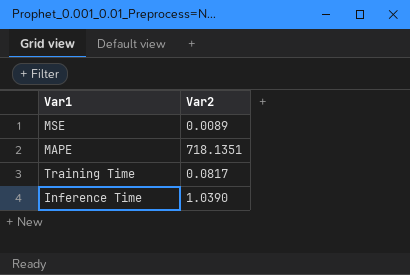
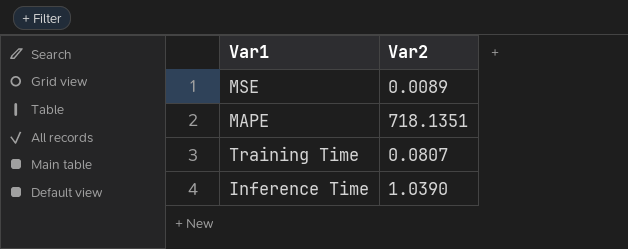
Training Time | Var2: 0.0817 -> 0.0807

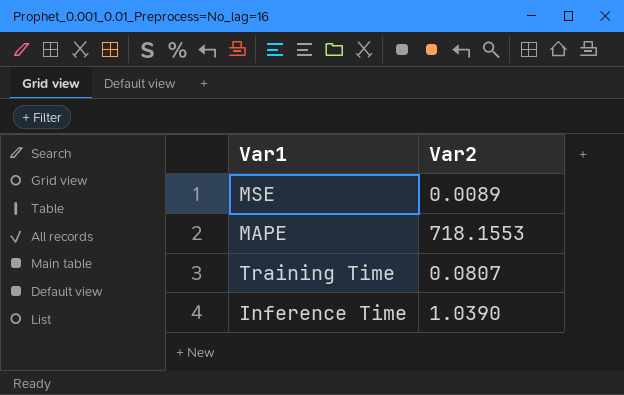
MAPE | Var2: 718.1351 -> 718.1553

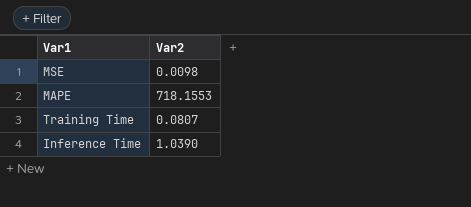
MSE | Var2: 0.0089 -> 0.0098

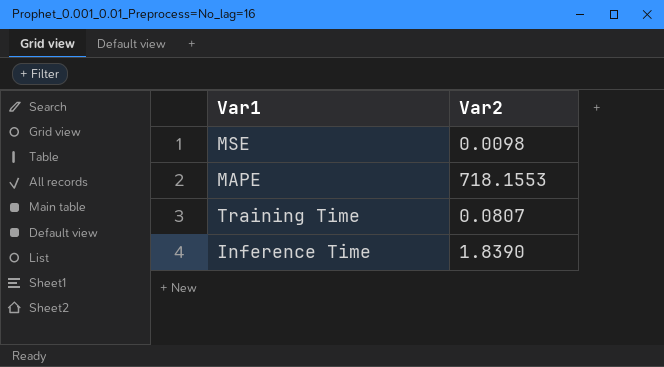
Inference Time | Var2: 1.0390 -> 1.8390

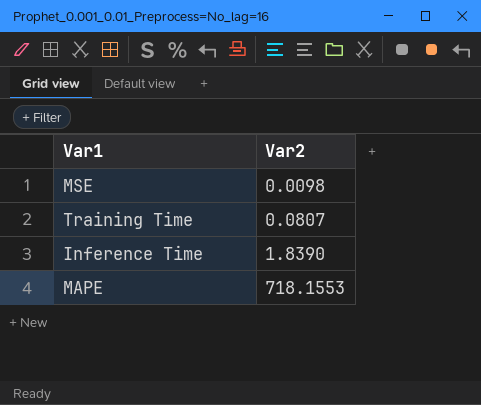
row order: none -> Var2 ascending

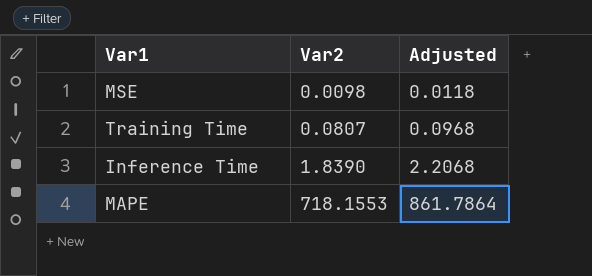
column Adjusted | formula: none -> [Var2] * 1.2

